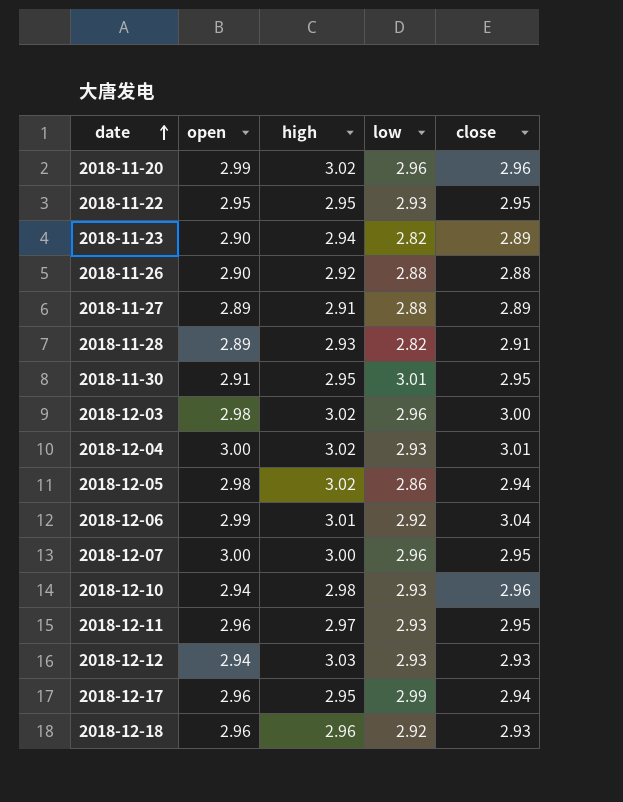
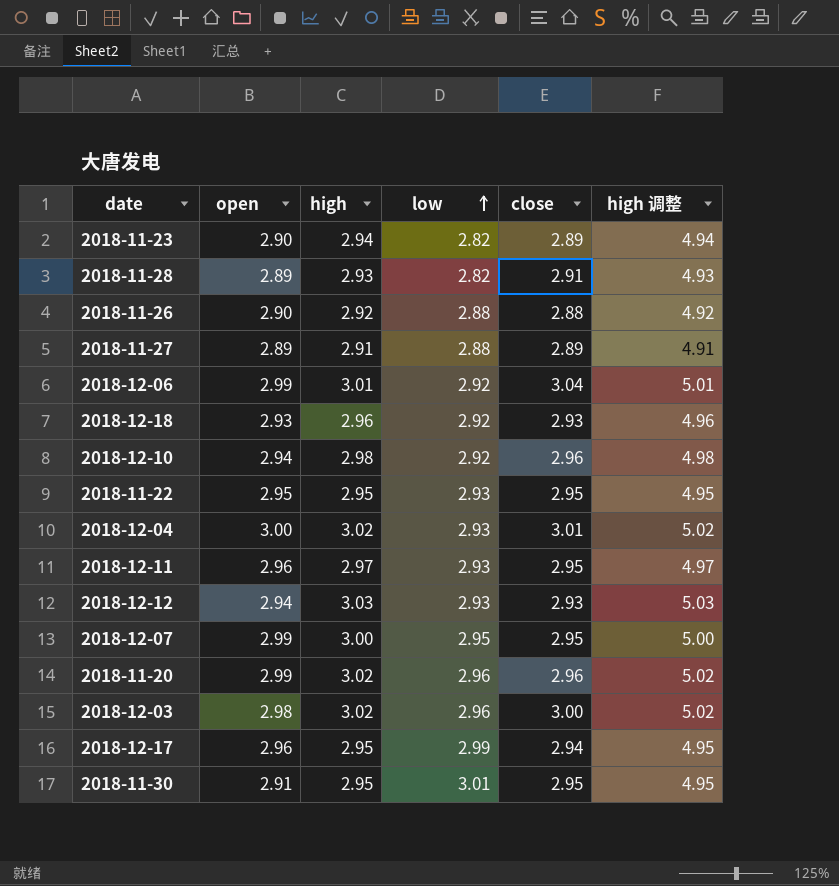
row order: date ascending -> low ascending
column high 调整 | formula: none -> [high] + 2
row 2018-12-05: 2.98 | 3.02 | 2.86 | 2.94 -> none
2018-12-18 | open: 2.96 -> 2.93
2018-12-10 | low: 2.93 -> 2.92
2018-12-07 | open: 3.00 -> 2.99
2018-12-07 | low: 2.96 -> 2.95

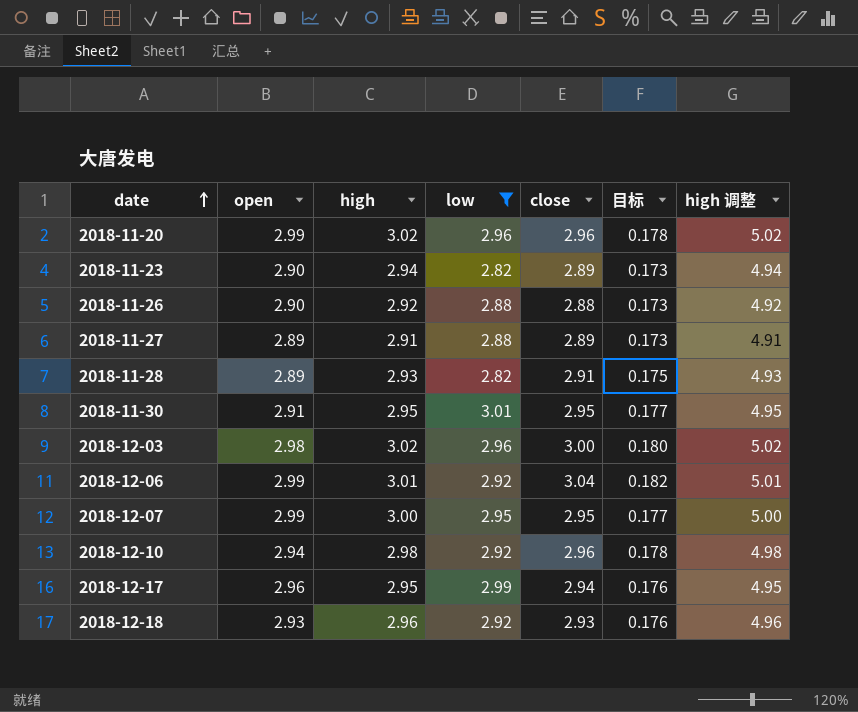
filter: none -> low != 2.93
row order: low ascending -> date ascending
column 目标 | formula: none -> [close] * 0.06

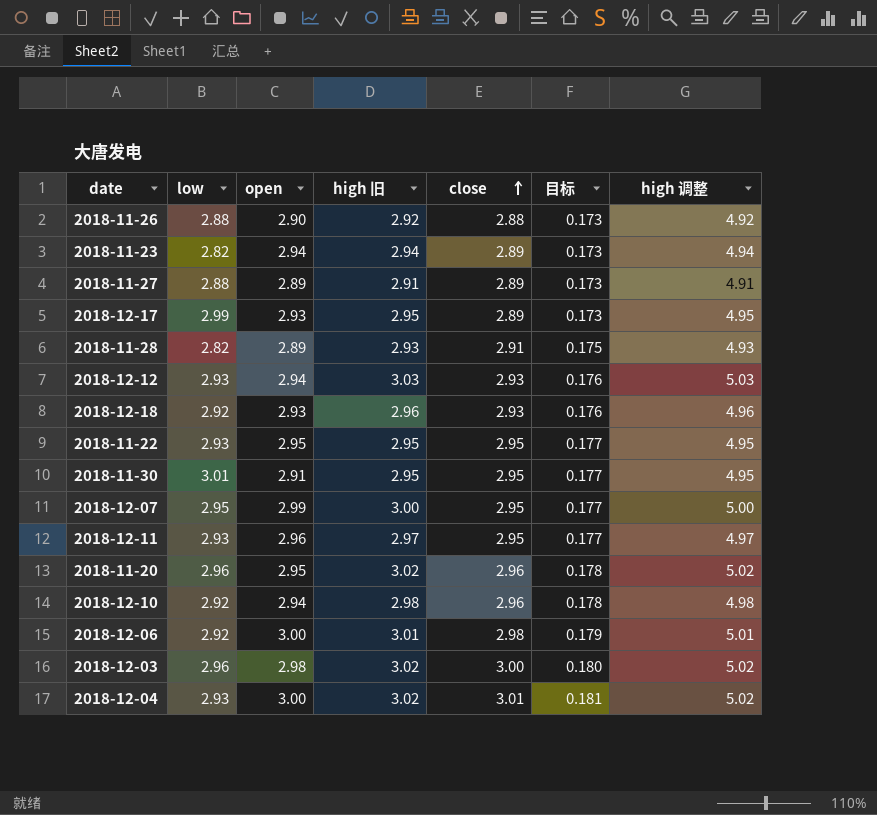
filter: low != 2.93 -> none
row order: date ascending -> close ascending
column low | position: 4 -> 2
column name: high -> high 旧
2018-11-23 | open: 2.90 -> 2.94
2018-12-17 | open: 2.96 -> 2.93
2018-12-17 | close: 2.94 -> 2.89
2018-12-17 | 目标: 0.176 -> 0.173
2018-11-20 | open: 2.99 -> 2.95
2018-12-06 | open: 2.99 -> 3.00
2018-12-06 | close: 3.04 -> 2.98
2018-12-06 | 目标: 0.182 -> 0.179

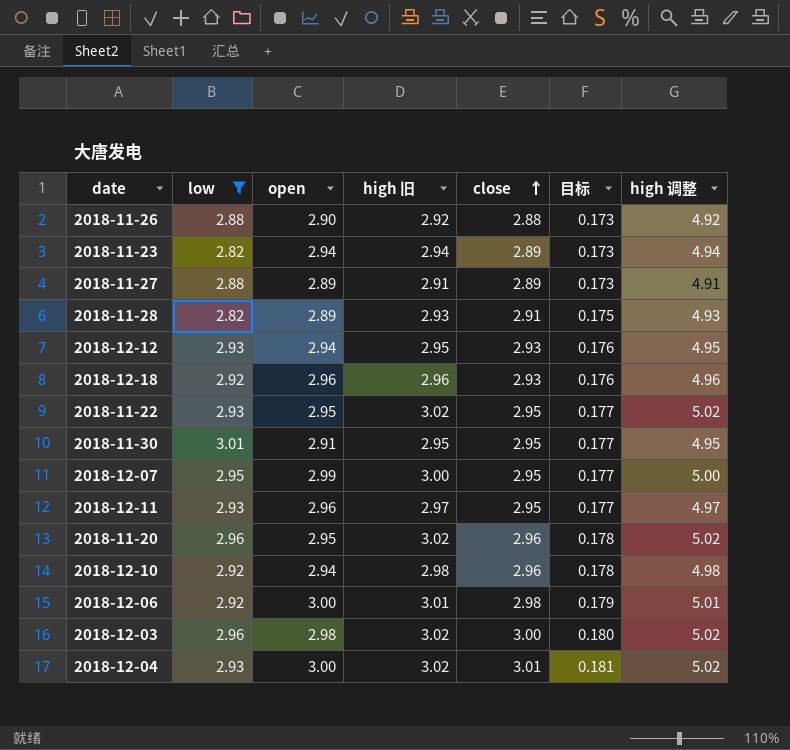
filter: none -> low != 2.99
2018-12-12 | high 旧: 3.03 -> 2.95
2018-12-12 | high 调整: 5.03 -> 4.95
2018-12-18 | open: 2.93 -> 2.96
2018-11-22 | high 旧: 2.95 -> 3.02
2018-11-22 | high 调整: 4.95 -> 5.02

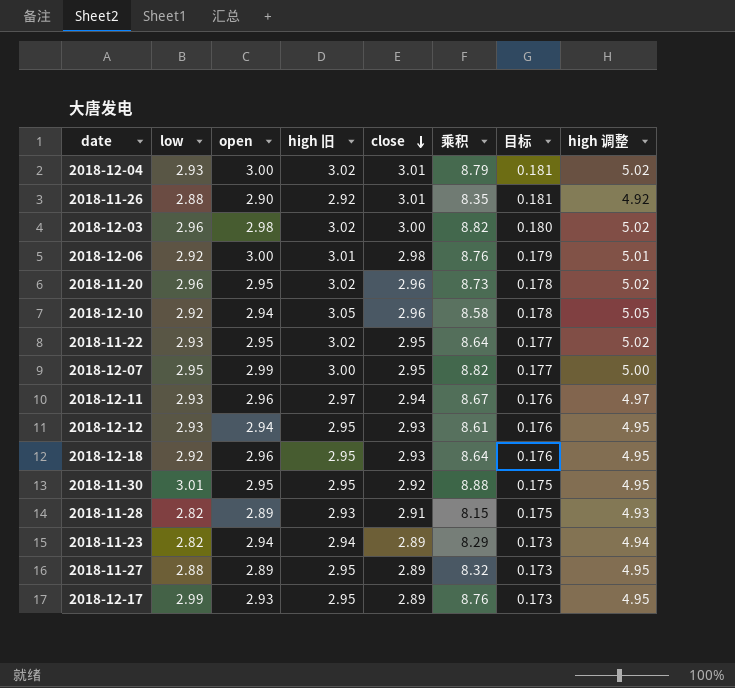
filter: low != 2.99 -> none
row order: close ascending -> close descending
column 乘积 | formula: none -> [low] * [open]
2018-11-26 | close: 2.88 -> 3.01
2018-11-26 | 目标: 0.173 -> 0.181
2018-12-10 | high 旧: 2.98 -> 3.05
2018-12-10 | high 调整: 4.98 -> 5.05
2018-12-11 | close: 2.95 -> 2.94
2018-12-11 | 目标: 0.177 -> 0.176
2018-12-18 | high 旧: 2.96 -> 2.95
2018-12-18 | high 调整: 4.96 -> 4.95
2018-11-30 | open: 2.91 -> 2.95
2018-11-30 | close: 2.95 -> 2.92
2018-11-30 | 目标: 0.177 -> 0.175
2018-11-27 | high 旧: 2.91 -> 2.95
2018-11-27 | high 调整: 4.91 -> 4.95

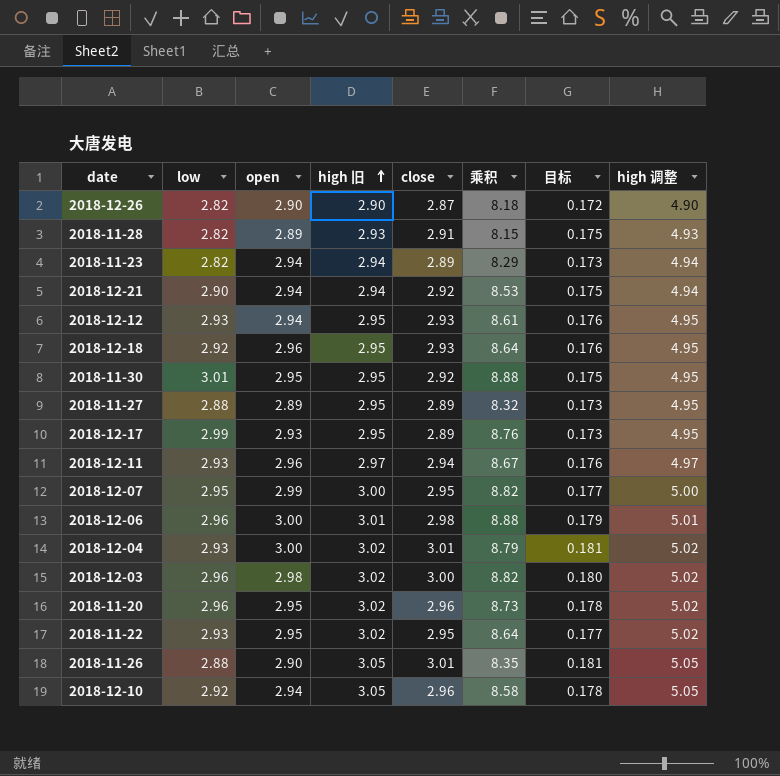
row order: close descending -> high 旧 ascending
row 2018-12-26: none -> 2.82 | 2.90 | 2.90 | 2.87 | 8.18 | 0.172 | 4.90
row 2018-12-21: none -> 2.90 | 2.94 | 2.94 | 2.92 | 8.53 | 0.175 | 4.94
2018-12-06 | low: 2.92 -> 2.96
2018-12-06 | 乘积: 8.76 -> 8.88
2018-11-26 | high 旧: 2.92 -> 3.05
2018-11-26 | high 调整: 4.92 -> 5.05

